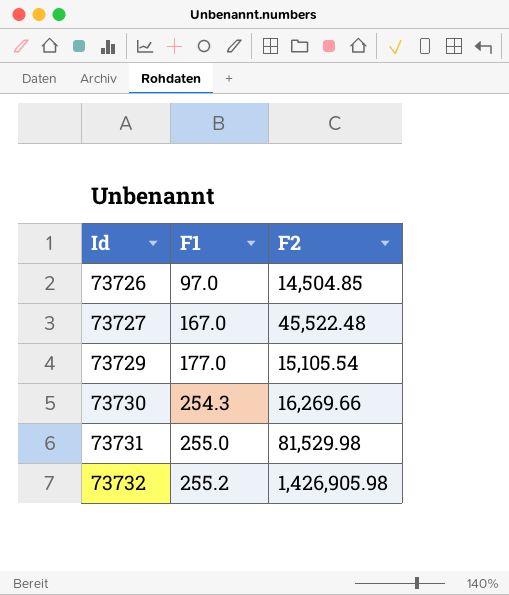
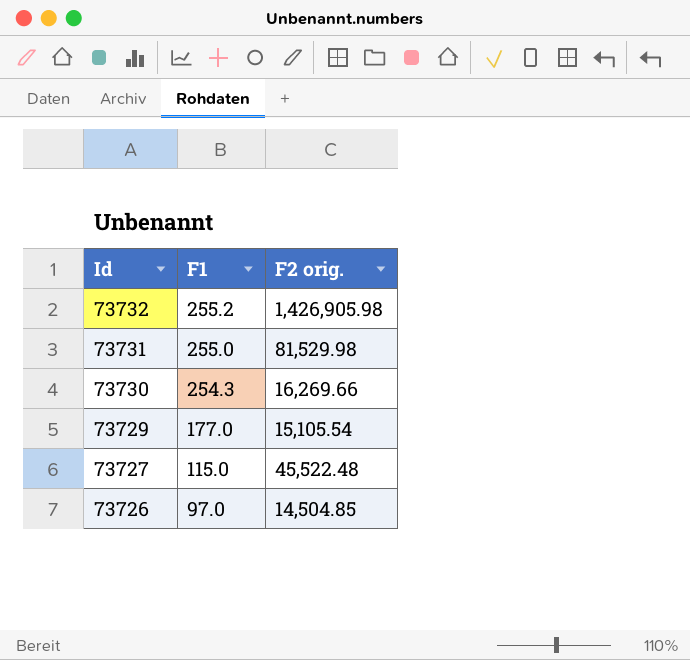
row order: Id ascending -> Id descending
column name: F2 -> F2 orig.
73727 | F1: 167.0 -> 115.0

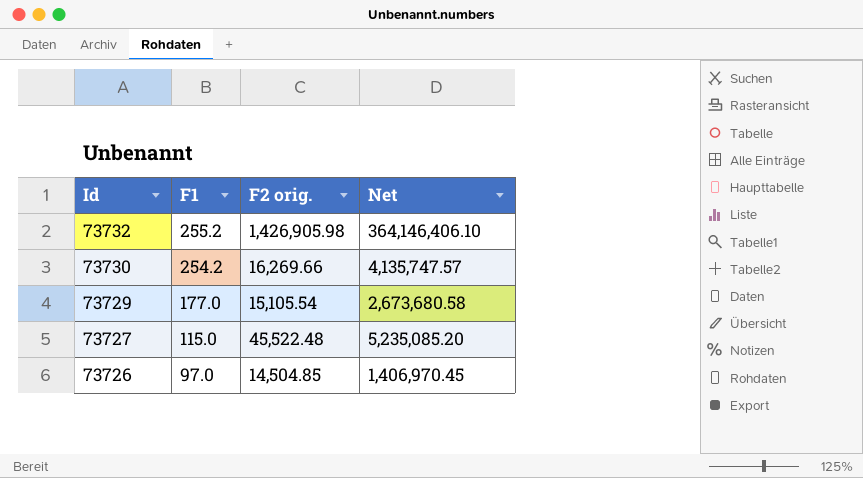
column Net | formula: none -> [F1] * [F2 orig.]
row 73731: 255.0 | 81,529.98 -> none
73730 | F1: 254.3 -> 254.2

